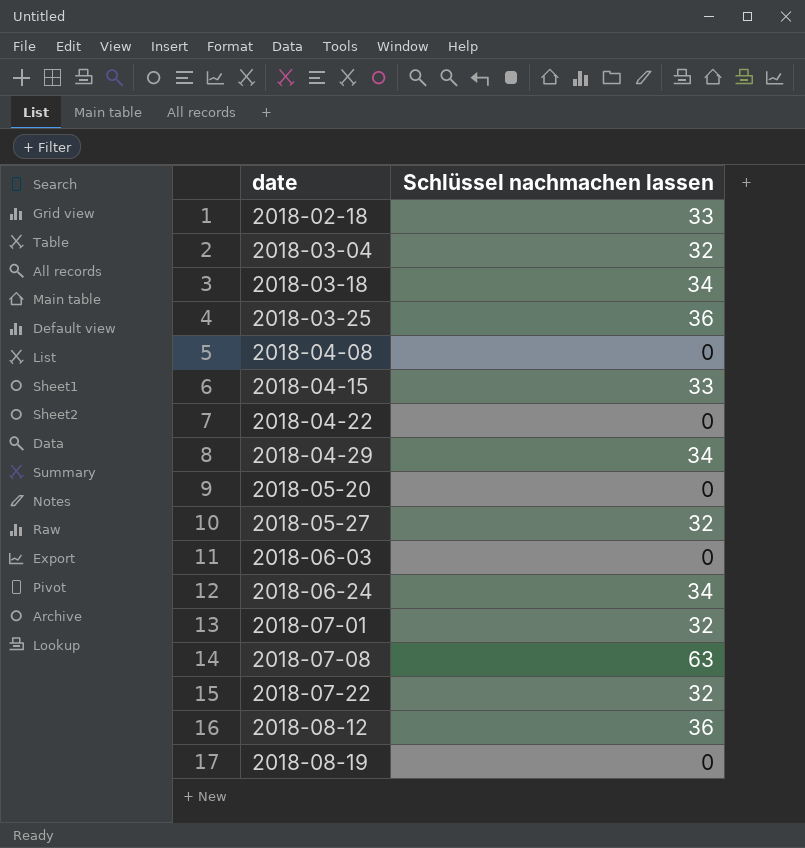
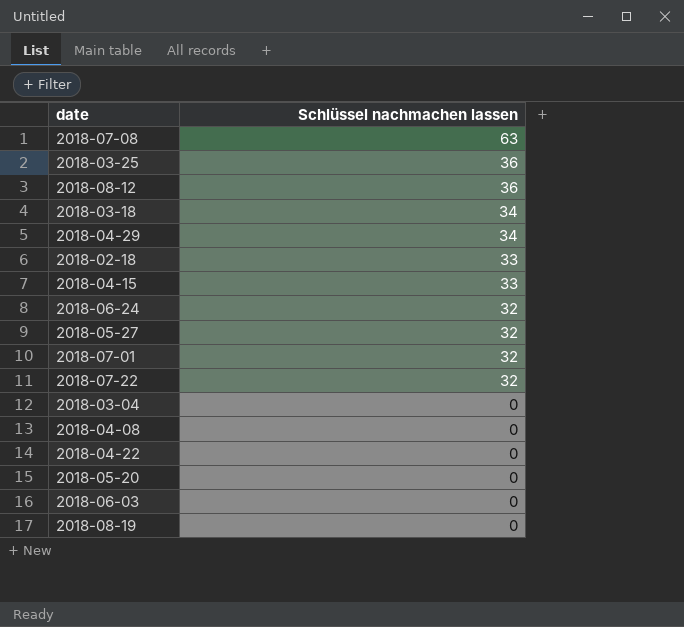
row order: date ascending -> Schlüssel nachmachen lassen descending
2018-06-24 | Schlüssel nachmachen lassen: 34 -> 32
2018-03-04 | Schlüssel nachmachen lassen: 32 -> 0

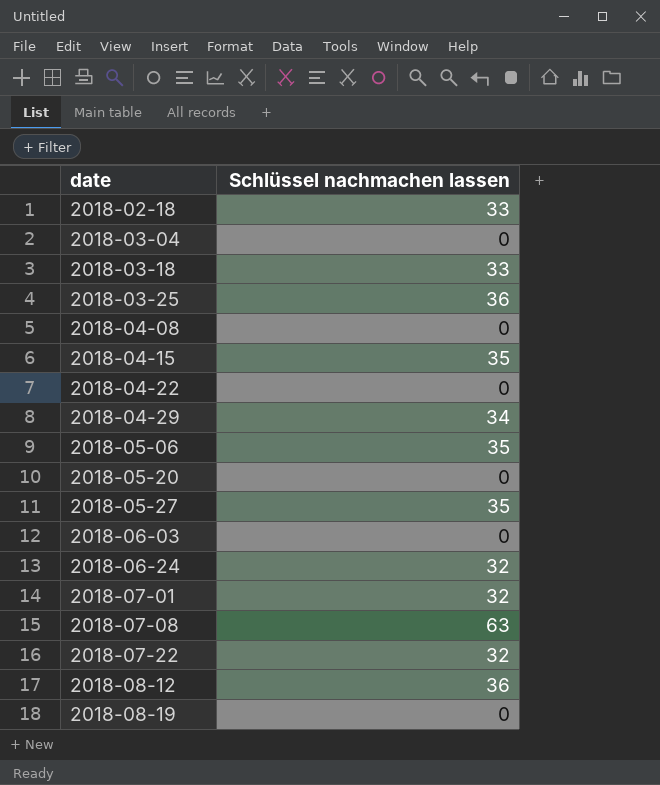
row order: Schlüssel nachmachen lassen descending -> date ascending
2018-03-18 | Schlüssel nachmachen lassen: 34 -> 33
2018-04-15 | Schlüssel nachmachen lassen: 33 -> 35
row 2018-05-06: none -> 35
2018-05-27 | Schlüssel nachmachen lassen: 32 -> 35

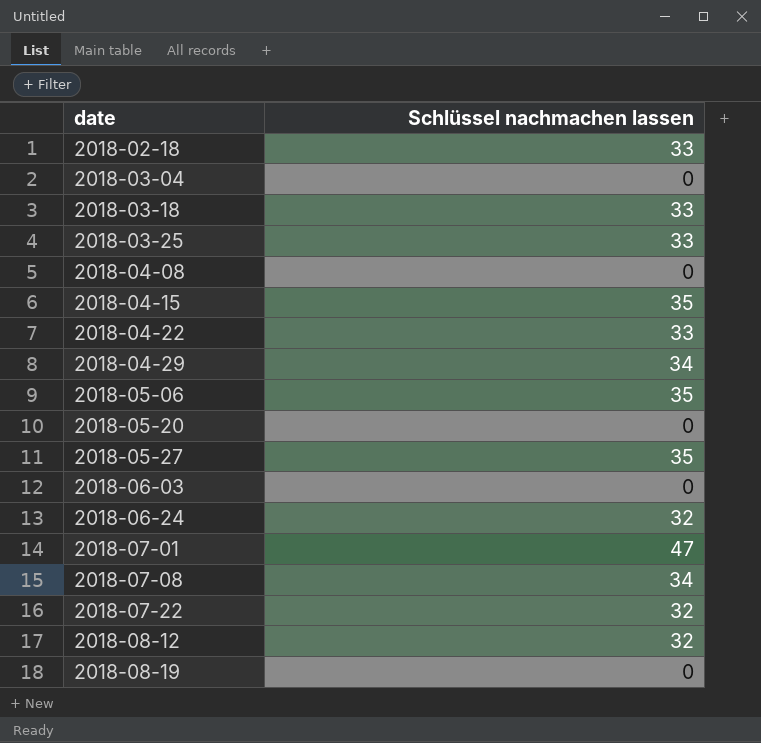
2018-03-25 | Schlüssel nachmachen lassen: 36 -> 33
2018-04-22 | Schlüssel nachmachen lassen: 0 -> 33
2018-07-01 | Schlüssel nachmachen lassen: 32 -> 47
2018-07-08 | Schlüssel nachmachen lassen: 63 -> 34
2018-08-12 | Schlüssel nachmachen lassen: 36 -> 32

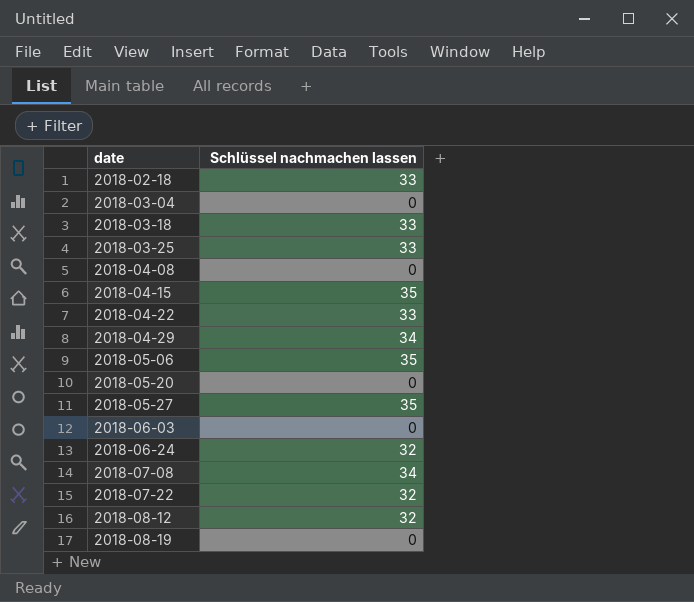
row 2018-07-01: 47 -> none

